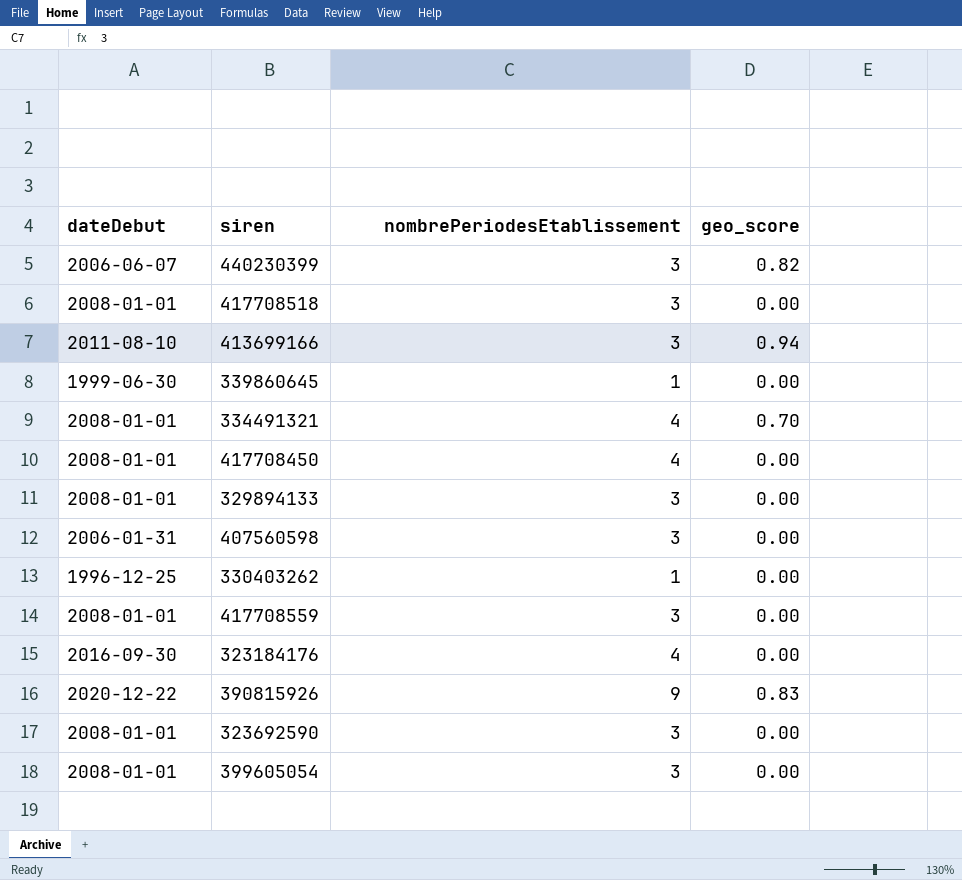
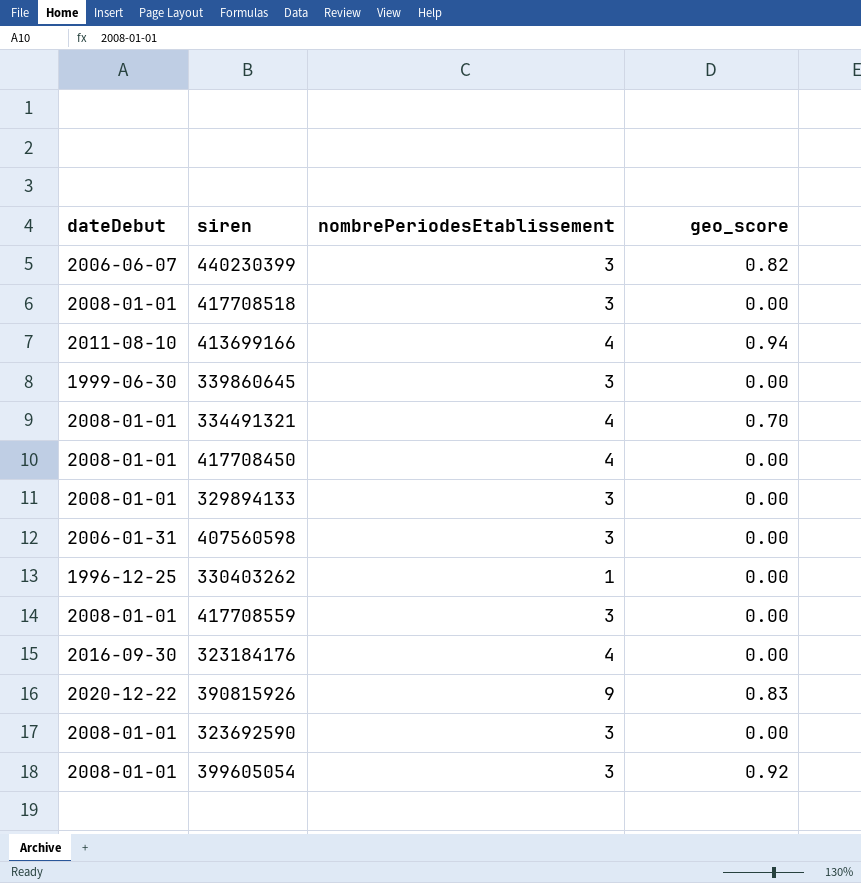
413699166 | nombrePeriodesEtablissement: 3 -> 4
339860645 | nombrePeriodesEtablissement: 1 -> 3
399605054 | geo_score: 0.00 -> 0.92

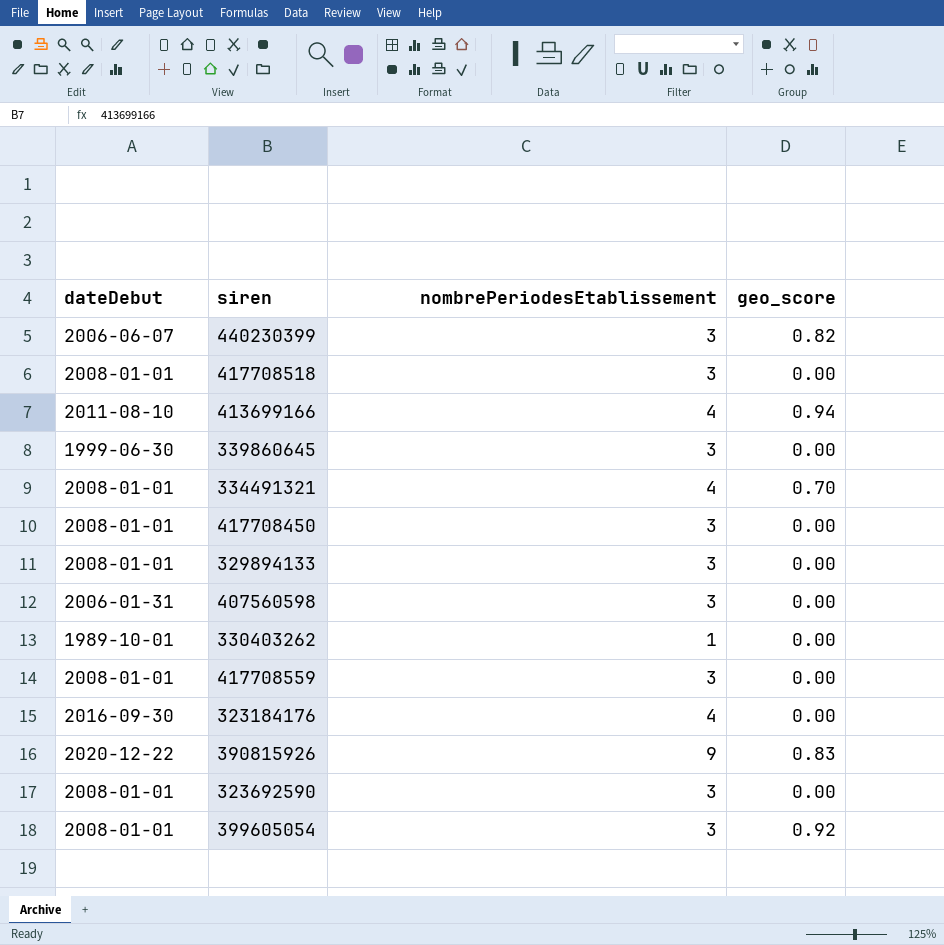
417708450 | nombrePeriodesEtablissement: 4 -> 3
330403262 | dateDebut: 1996-12-25 -> 1989-10-01

